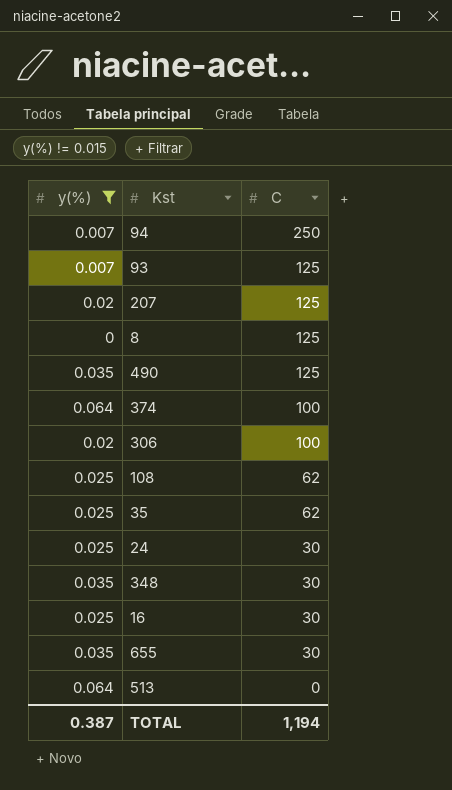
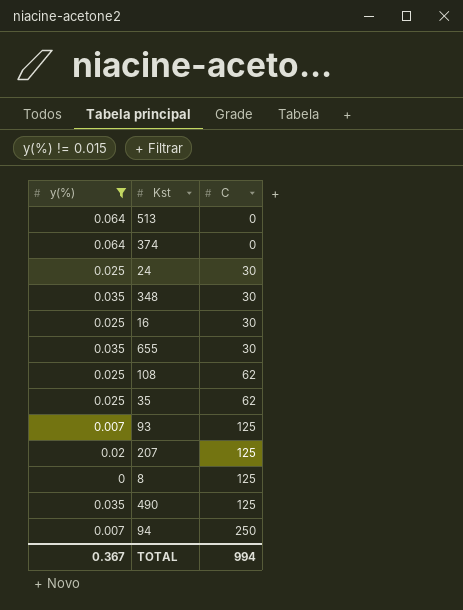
row order: C descending -> C ascending
row 306: 0.02 | 100 -> none
374 | C: 100 -> 0
TOTAL | y(%): 0.387 -> 0.367
TOTAL | C: 1,194 -> 994

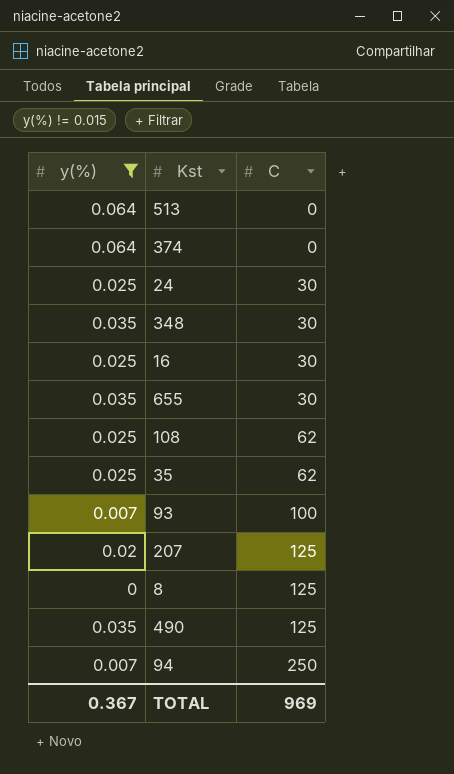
93 | C: 125 -> 100
TOTAL | C: 994 -> 969

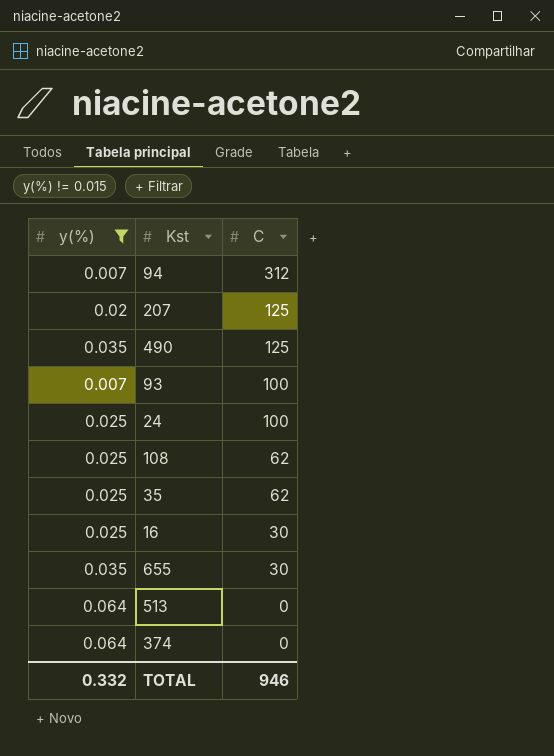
row order: C ascending -> C descending
row 348: 0.035 | 30 -> none
row 8: 0 | 125 -> none
94 | C: 250 -> 312
24 | C: 30 -> 100
TOTAL | y(%): 0.367 -> 0.332
TOTAL | C: 969 -> 946

